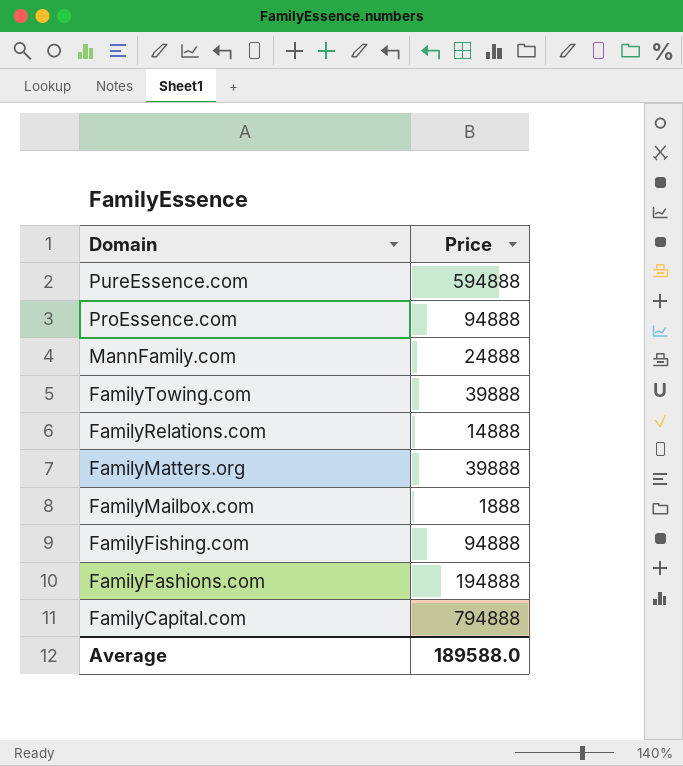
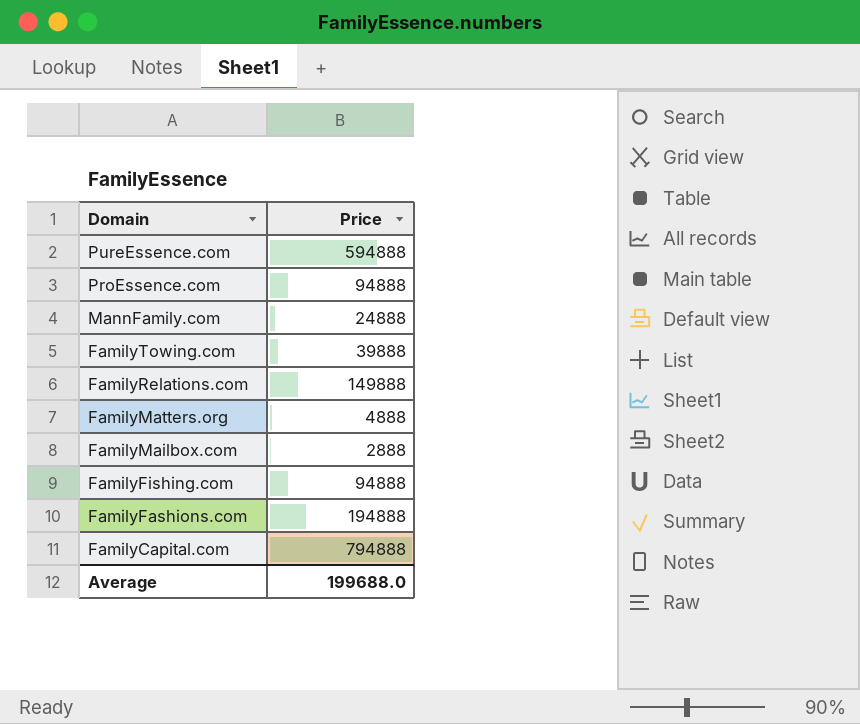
FamilyRelations.com | Price: 14888 -> 149888
FamilyMatters.org | Price: 39888 -> 4888
FamilyMailbox.com | Price: 1888 -> 2888
Average | Price: 189588.0 -> 199688.0

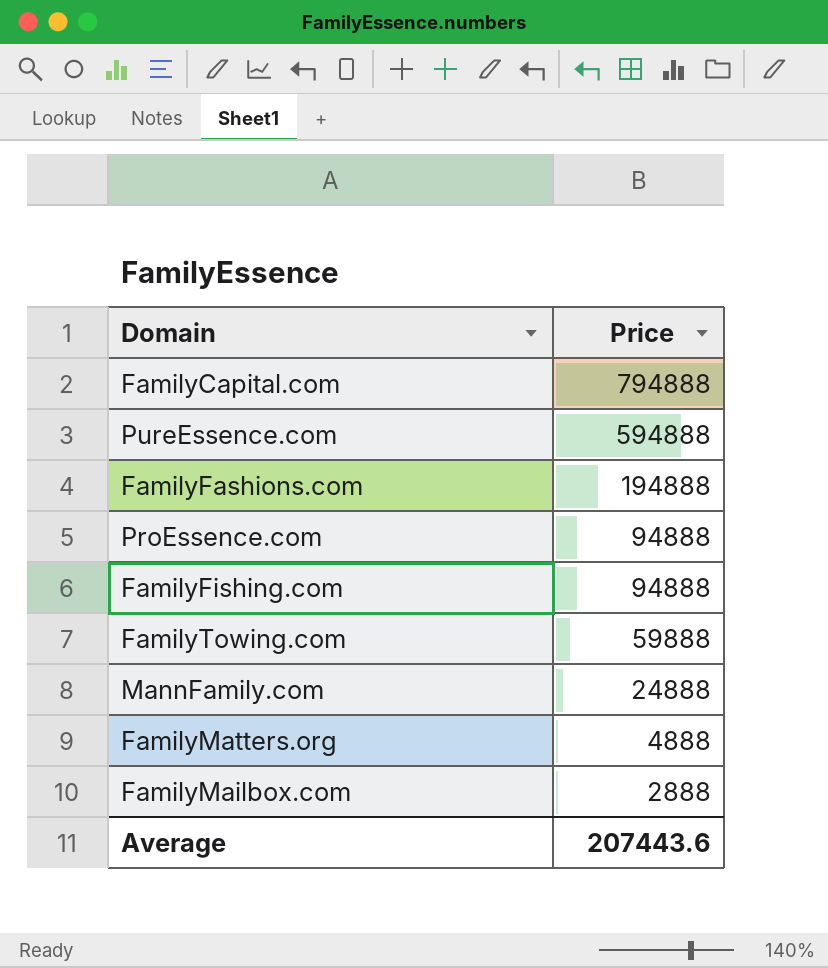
row order: Domain descending -> Price descending
row FamilyRelations.com: 149888 -> none
FamilyTowing.com | Price: 39888 -> 59888
Average | Price: 199688.0 -> 207443.6

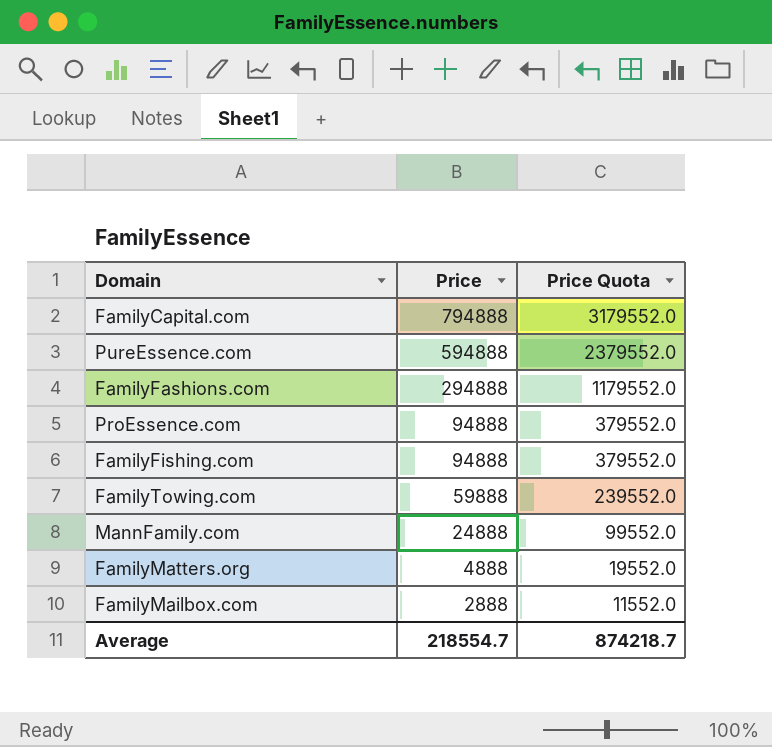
column Price Quota | formula: none -> [Price] * 4
FamilyFashions.com | Price: 194888 -> 294888
Average | Price: 207443.6 -> 218554.7

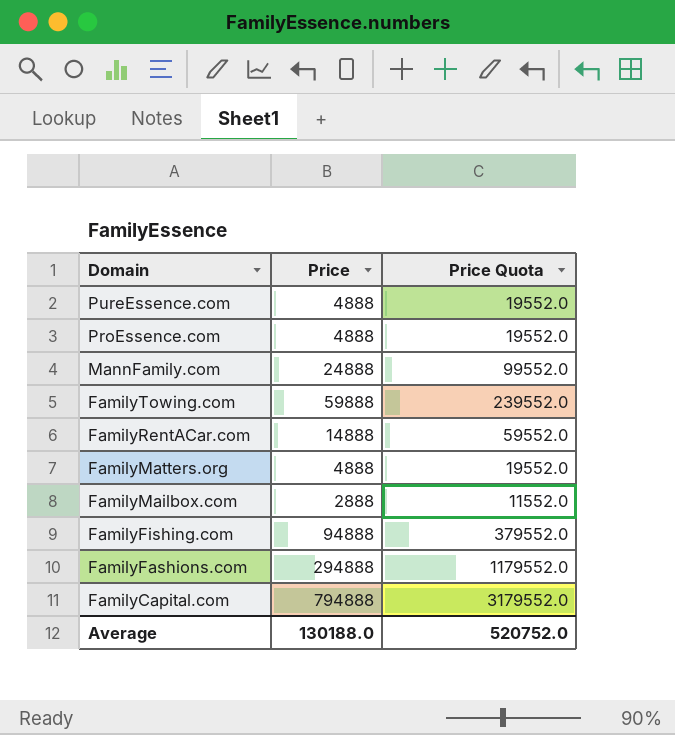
row order: Price descending -> Domain descending
PureEssence.com | Price: 594888 -> 4888
PureEssence.com | Price Quota: 2379552.0 -> 19552.0
ProEssence.com | Price: 94888 -> 4888
ProEssence.com | Price Quota: 379552.0 -> 19552.0
row FamilyRentACar.com: none -> 14888 | 59552.0
Average | Price: 218554.7 -> 130188.0
Average | Price Quota: 874218.7 -> 520752.0

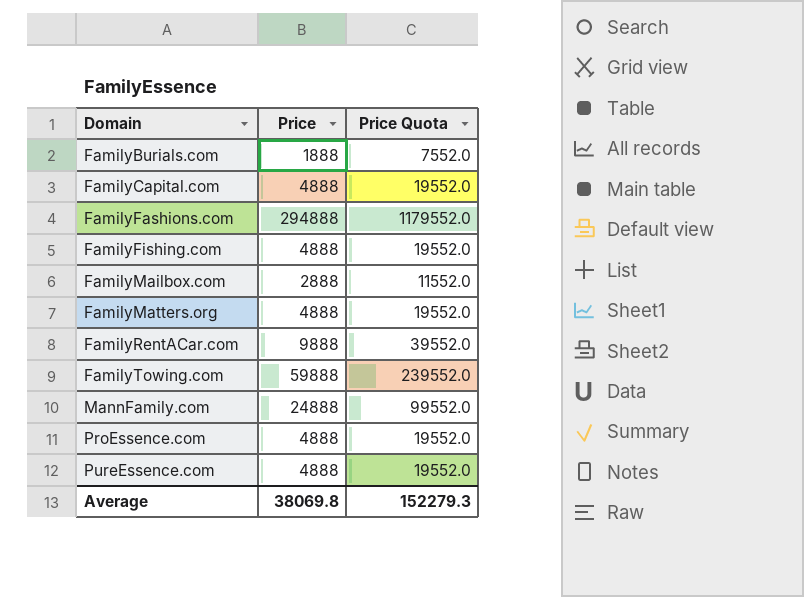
row order: Domain descending -> Domain ascending
row FamilyBurials.com: none -> 1888 | 7552.0
FamilyCapital.com | Price: 794888 -> 4888
FamilyCapital.com | Price Quota: 3179552.0 -> 19552.0
FamilyFishing.com | Price: 94888 -> 4888
FamilyFishing.com | Price Quota: 379552.0 -> 19552.0
FamilyRentACar.com | Price: 14888 -> 9888
FamilyRentACar.com | Price Quota: 59552.0 -> 39552.0
Average | Price: 130188.0 -> 38069.8
Average | Price Quota: 520752.0 -> 152279.3

